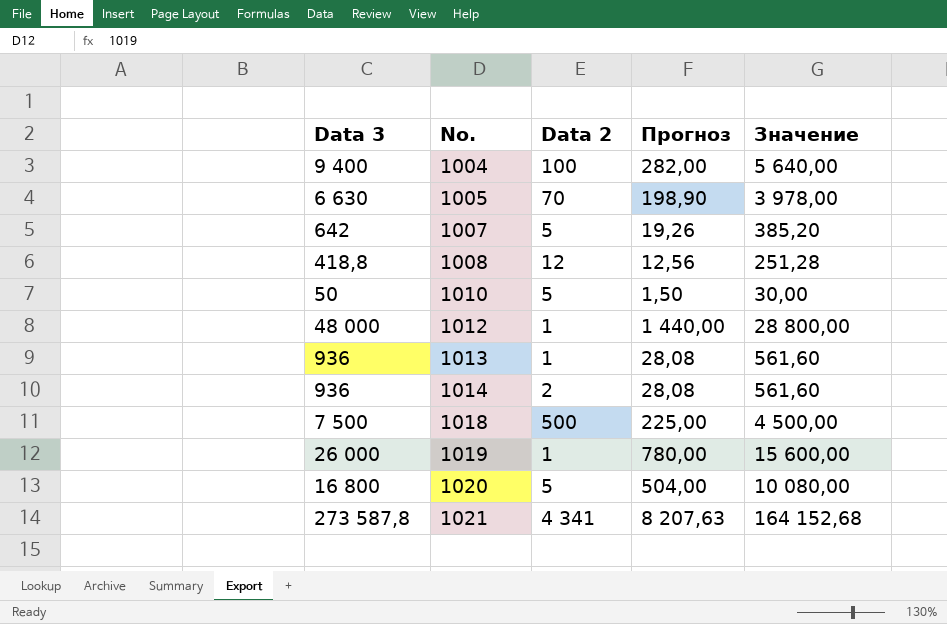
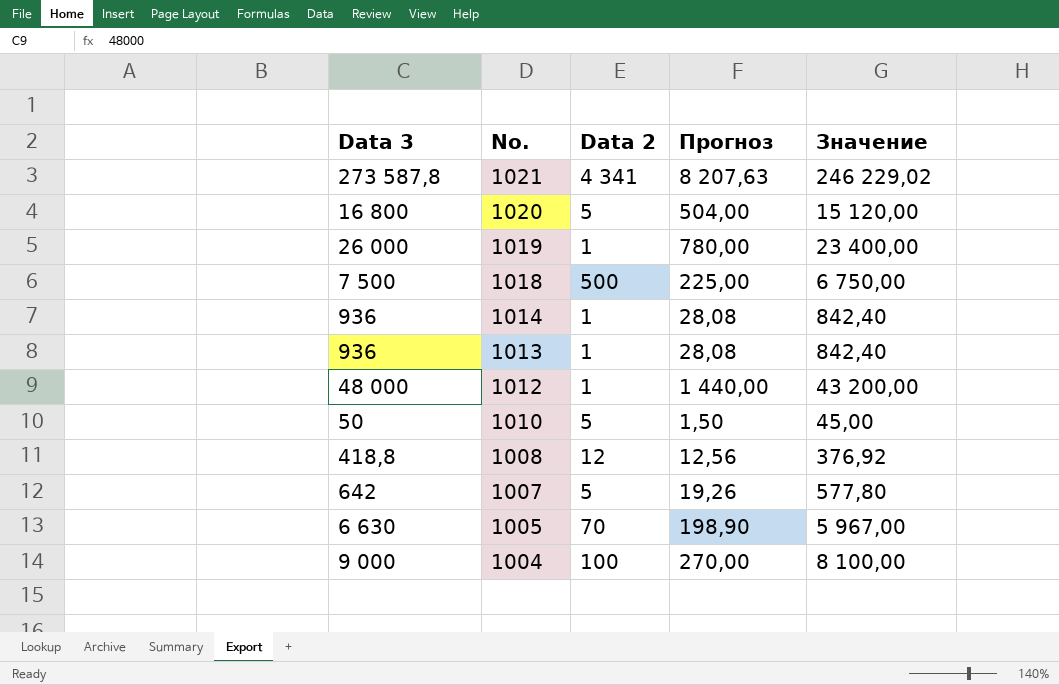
row order: No. ascending -> No. descending
column Значение | formula: [Data 3] * 0,6 -> [Data 3] * 0,9
1014 | Data 2: 2 -> 1
1004 | Data 3: 9 400 -> 9 000
1004 | Прогноз: 282,00 -> 270,00

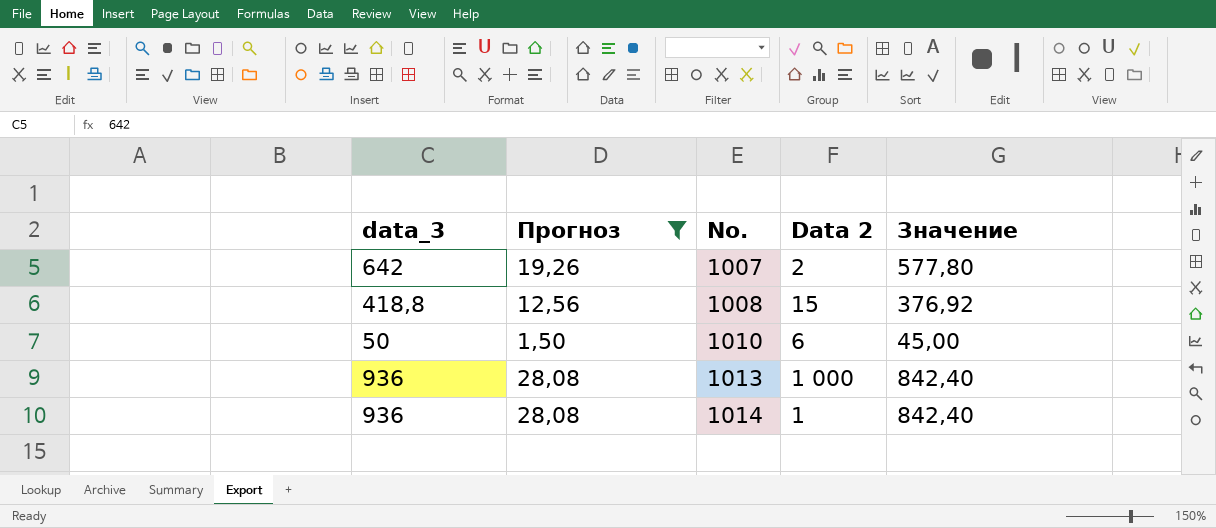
filter: none -> Прогноз <= 28,08
row order: No. descending -> No. ascending
column name: Data 3 -> data_3
column Прогноз | position: 4 -> 2
1007 | Data 2: 5 -> 2
1008 | Data 2: 12 -> 15
1010 | Data 2: 5 -> 6
1013 | Data 2: 1 -> 1 000

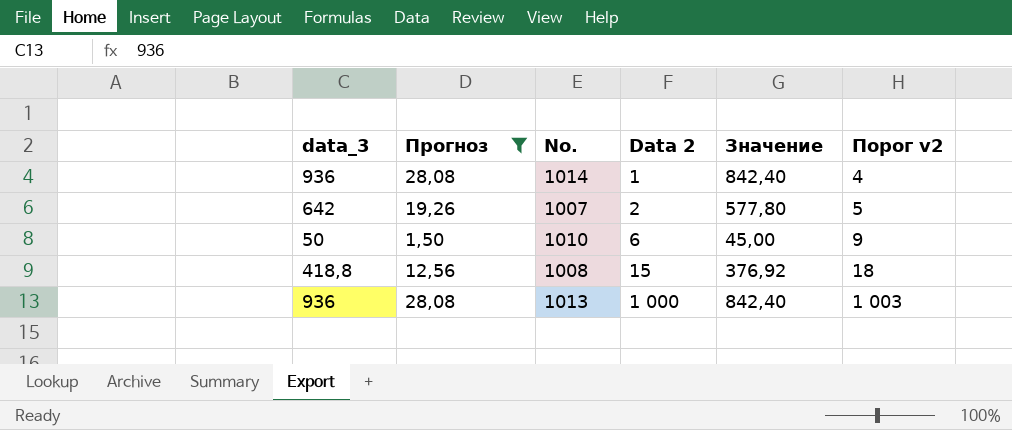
row order: No. ascending -> Data 2 ascending
column Порог v2 | formula: none -> [Data 2] + 3

